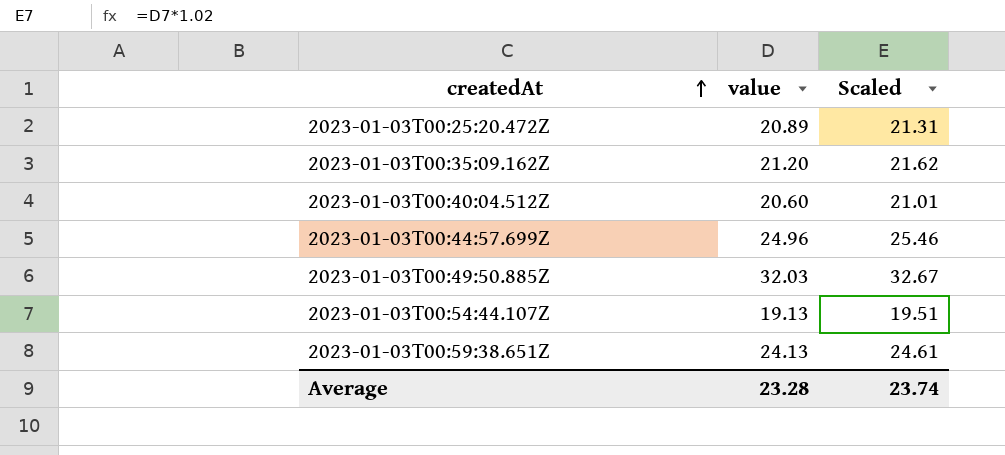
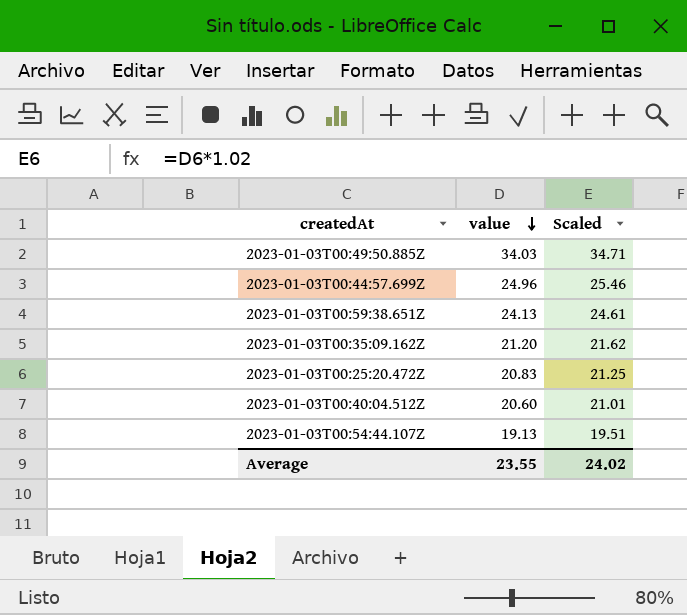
row order: createdAt ascending -> value descending
2023-01-03T00:49:50.885Z | value: 32.03 -> 34.03
2023-01-03T00:49:50.885Z | Scaled: 32.67 -> 34.71
2023-01-03T00:25:20.472Z | value: 20.89 -> 20.83
2023-01-03T00:25:20.472Z | Scaled: 21.31 -> 21.25
Average | value: 23.28 -> 23.55
Average | Scaled: 23.74 -> 24.02

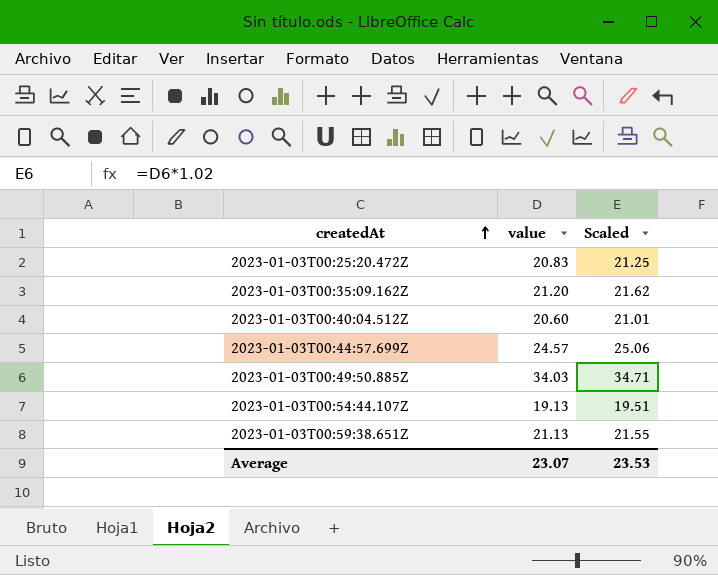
row order: value descending -> createdAt ascending
2023-01-03T00:44:57.699Z | value: 24.96 -> 24.57
2023-01-03T00:44:57.699Z | Scaled: 25.46 -> 25.06
2023-01-03T00:59:38.651Z | value: 24.13 -> 21.13
2023-01-03T00:59:38.651Z | Scaled: 24.61 -> 21.55
Average | value: 23.55 -> 23.07
Average | Scaled: 24.02 -> 23.53

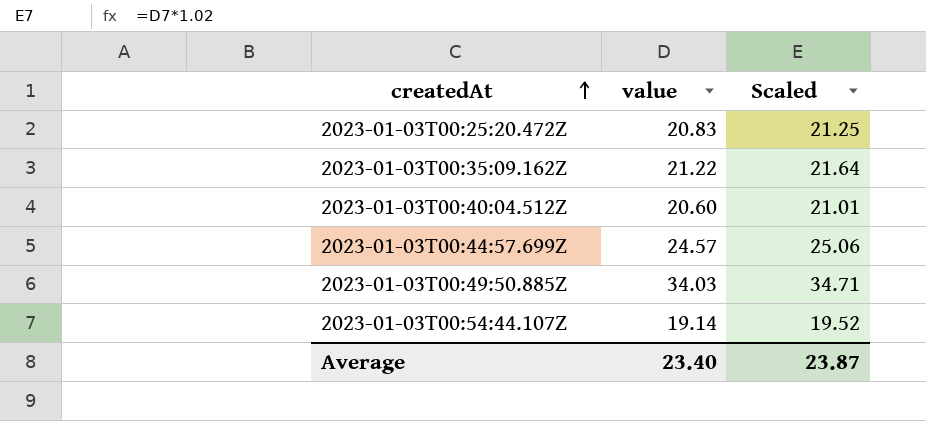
row 2023-01-03T00:59:38.651Z: 21.13 | 21.55 -> none
2023-01-03T00:35:09.162Z | value: 21.20 -> 21.22
2023-01-03T00:35:09.162Z | Scaled: 21.62 -> 21.64
2023-01-03T00:54:44.107Z | value: 19.13 -> 19.14
2023-01-03T00:54:44.107Z | Scaled: 19.51 -> 19.52
Average | value: 23.07 -> 23.40
Average | Scaled: 23.53 -> 23.87

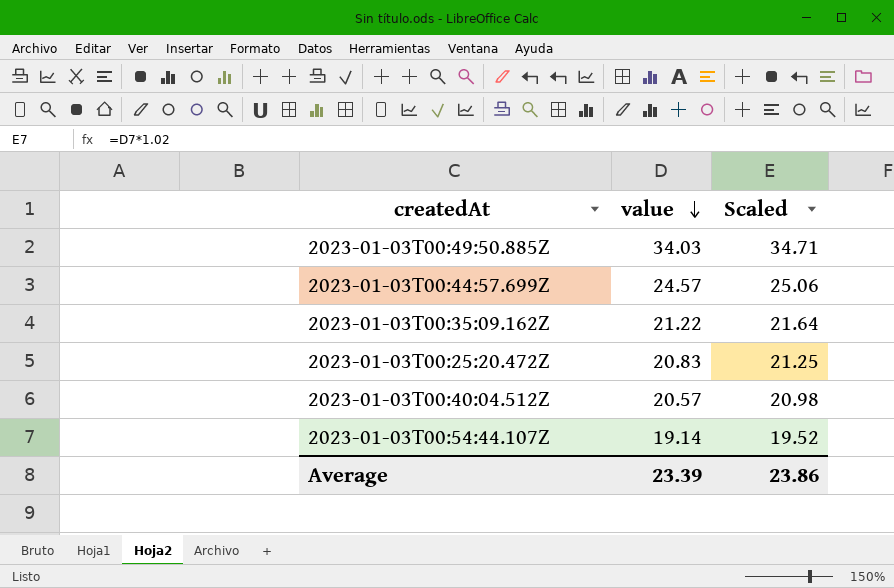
row order: createdAt ascending -> value descending
2023-01-03T00:40:04.512Z | value: 20.60 -> 20.57
2023-01-03T00:40:04.512Z | Scaled: 21.01 -> 20.98
Average | value: 23.40 -> 23.39
Average | Scaled: 23.87 -> 23.86

